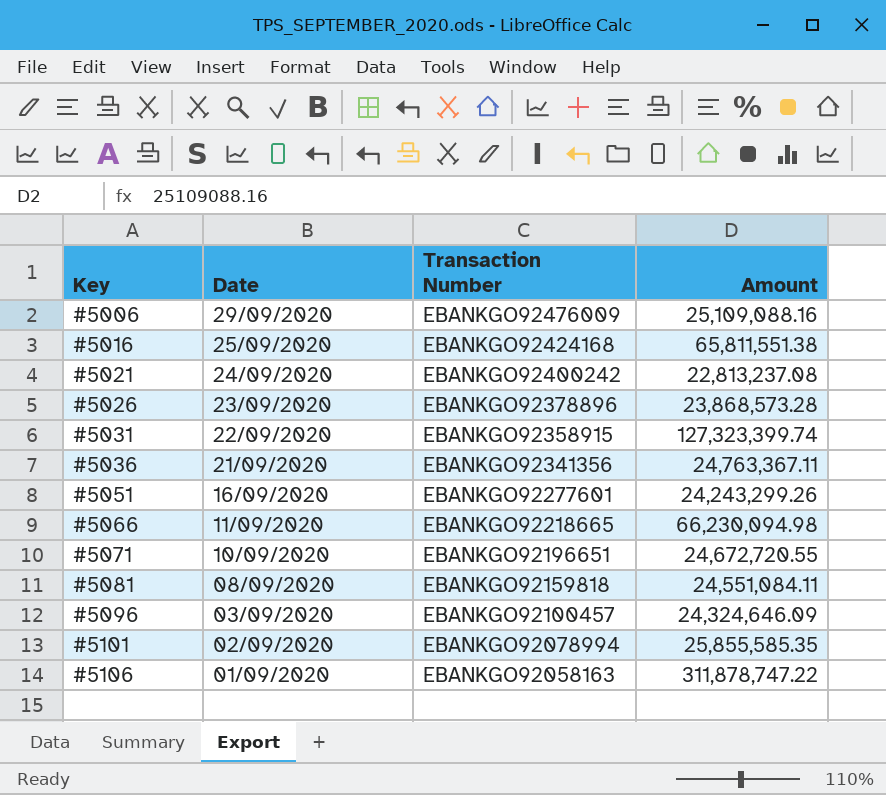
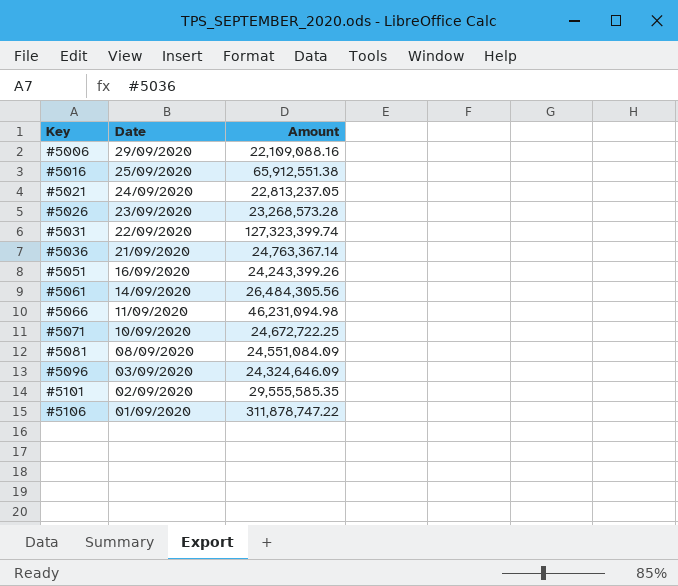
column Transaction Number | position: 3 -> none
#5006 | Amount: 25,109,088.16 -> 22,109,088.16
#5016 | Amount: 65,811,551.38 -> 65,912,551.38
#5021 | Amount: 22,813,237.08 -> 22,813,237.05
#5026 | Amount: 23,868,573.28 -> 23,268,573.28
#5036 | Amount: 24,763,367.11 -> 24,763,367.14
#5051 | Amount: 24,243,299.26 -> 24,243,399.26
row #5061: none -> 14/09/2020 | 26,484,305.56
#5066 | Amount: 66,230,094.98 -> 46,231,094.98
#5071 | Amount: 24,672,720.55 -> 24,672,722.25
#5081 | Amount: 24,551,084.11 -> 24,551,084.09
#5101 | Amount: 25,855,585.35 -> 29,555,585.35

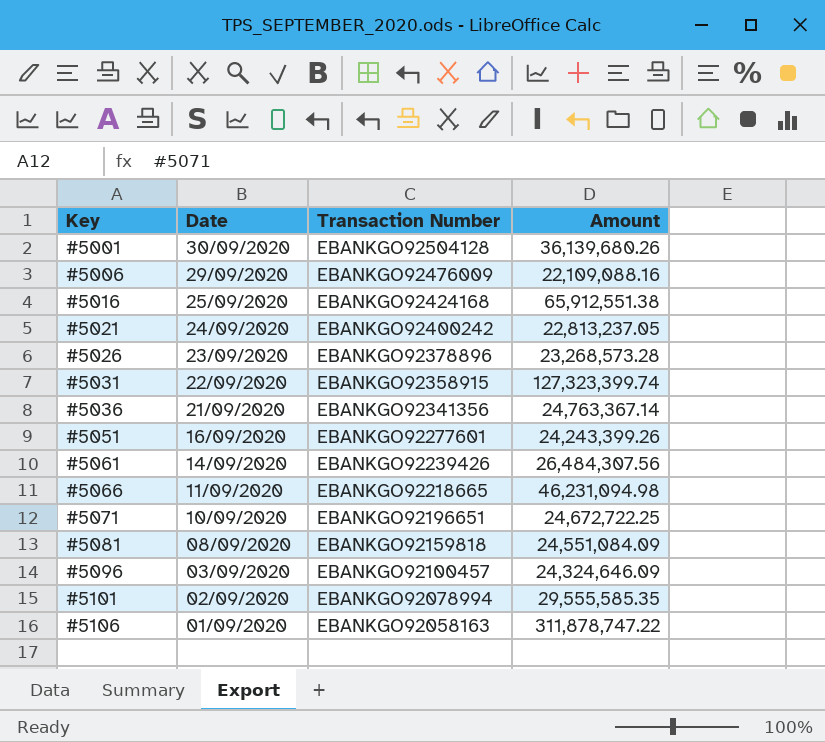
column Transaction Number | position: none -> 3
row #5001: none -> 30/09/2020 | EBANKGO92504128 | 36,139,680.26
#5061 | Amount: 26,484,305.56 -> 26,484,307.56

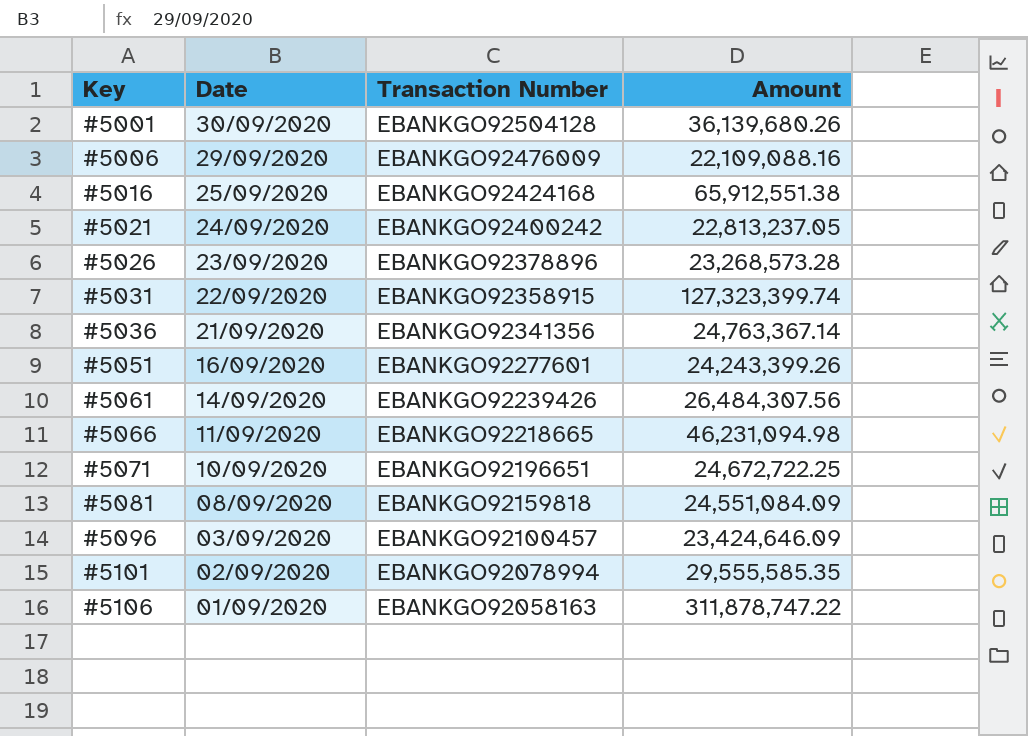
#5096 | Amount: 24,324,646.09 -> 23,424,646.09

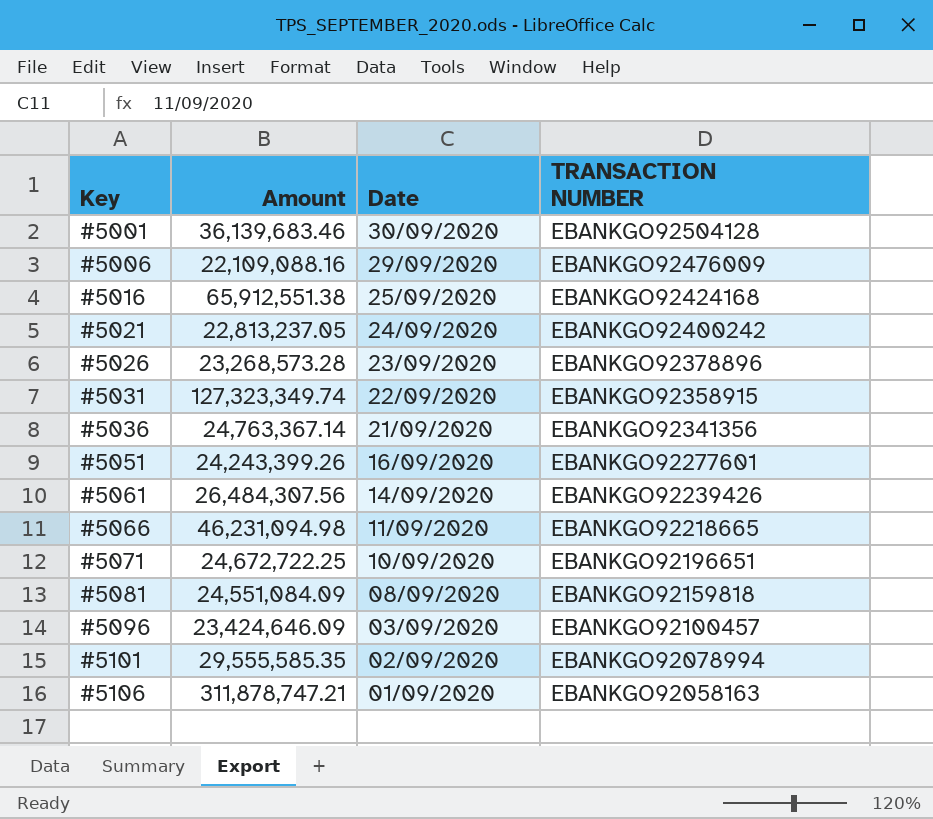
column Amount | position: 4 -> 2
column name: Transaction Number -> TRANSACTION NUMBER
#5001 | Amount: 36,139,680.26 -> 36,139,683.46
#5031 | Amount: 127,323,399.74 -> 127,323,349.74
#5106 | Amount: 311,878,747.22 -> 311,878,747.21

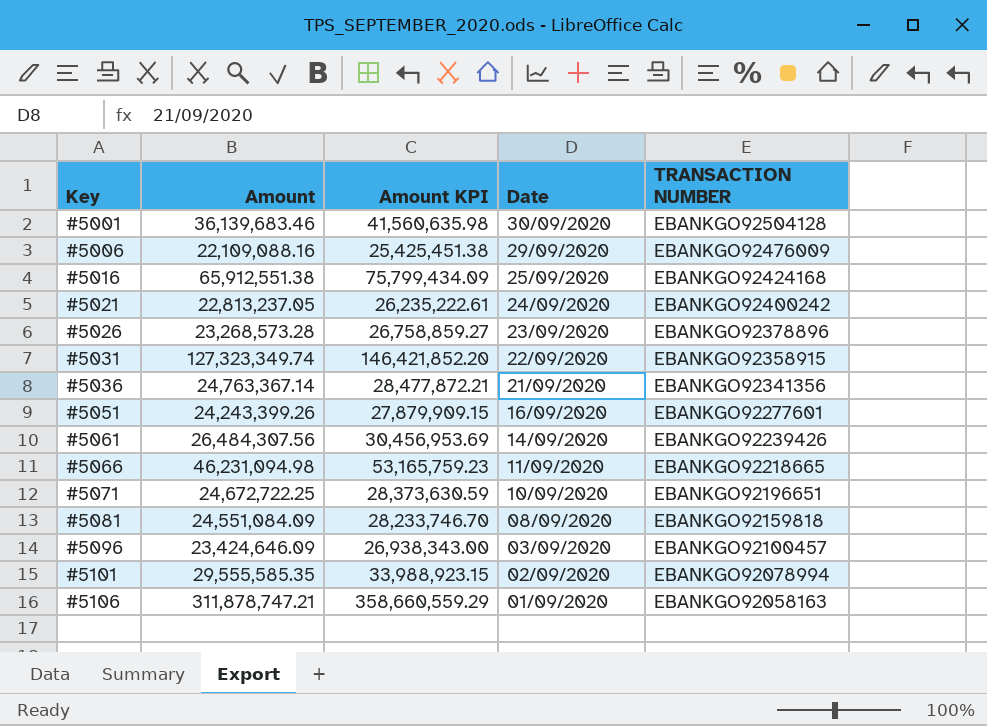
column Amount KPI | formula: none -> [Amount] * 1.15

